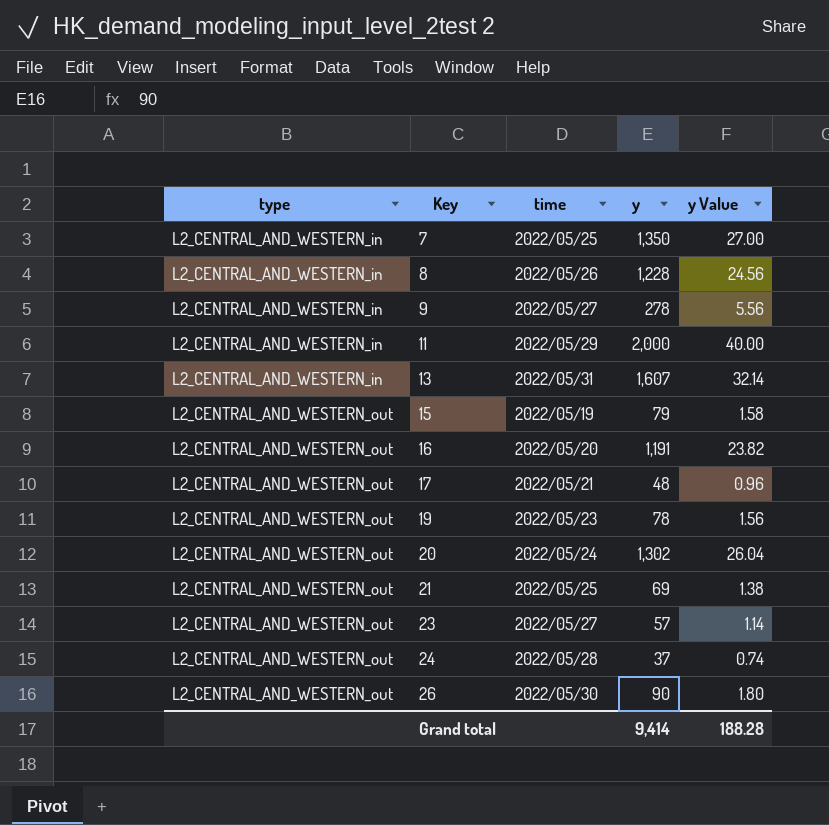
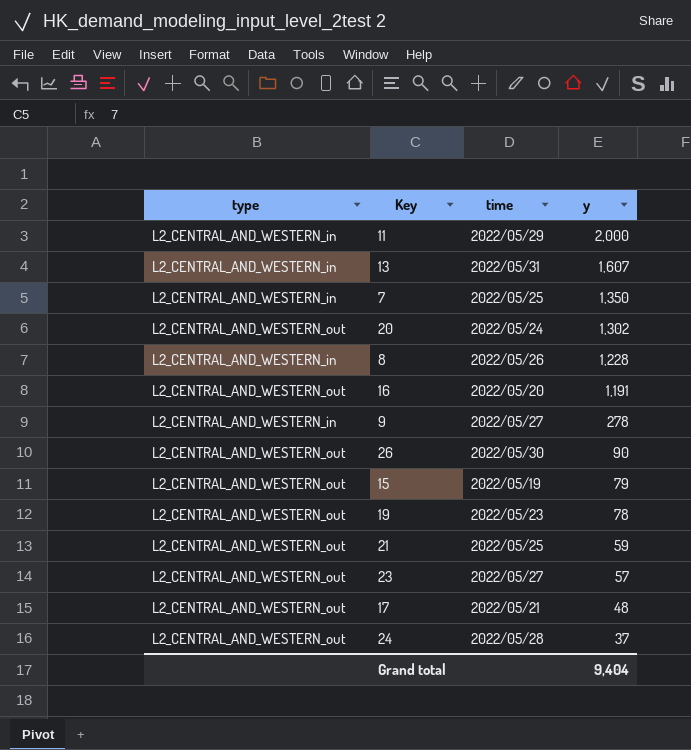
row order: type ascending -> y descending
column y Value | formula: [y] * 0.02 -> none
21 | y: 69 -> 59
Grand total | y: 9,414 -> 9,404

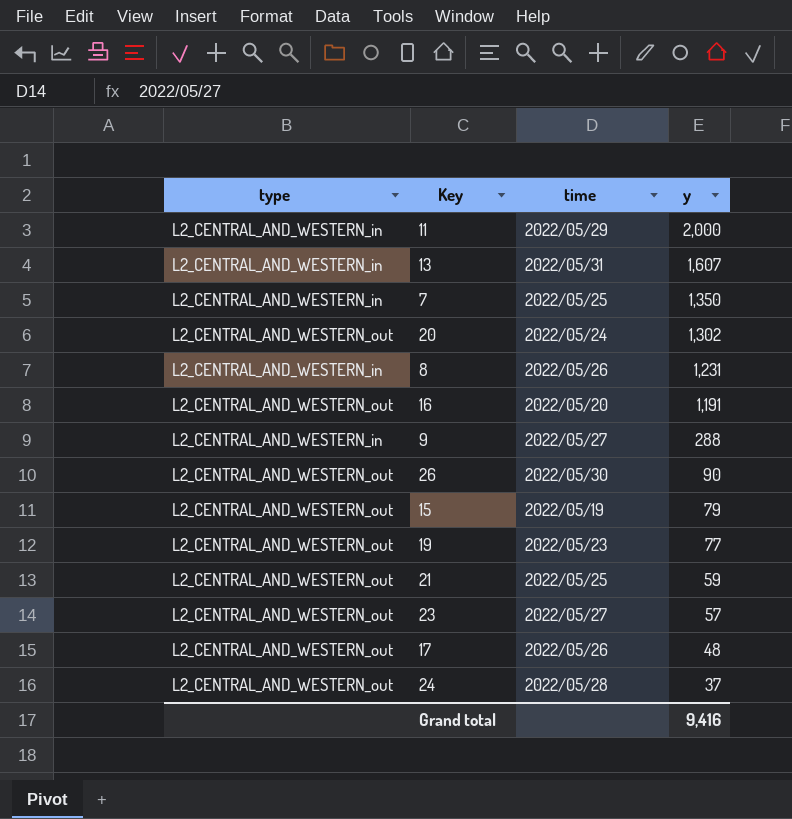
8 | y: 1,228 -> 1,231
9 | y: 278 -> 288
19 | y: 78 -> 77
17 | time: 2022/05/21 -> 2022/05/26
Grand total | y: 9,404 -> 9,416

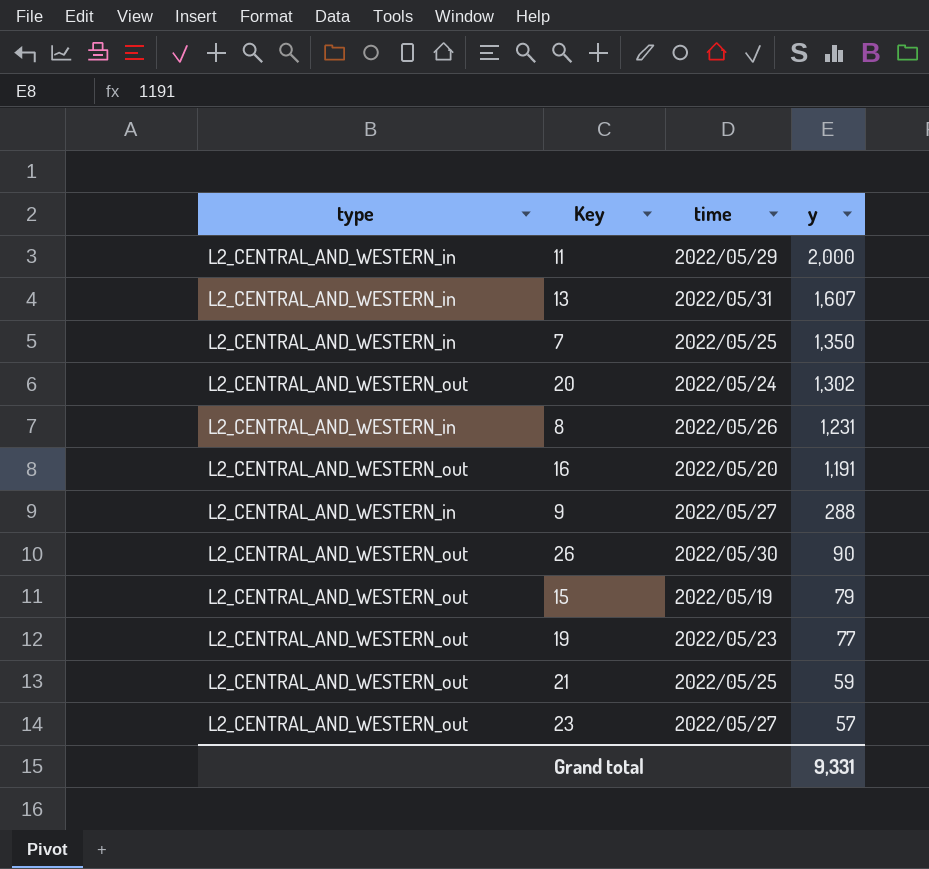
row 17: L2_CENTRAL_AND_WESTERN_out | 2022/05/26 | 48 -> none
row 24: L2_CENTRAL_AND_WESTERN_out | 2022/05/28 | 37 -> none
Grand total | y: 9,416 -> 9,331

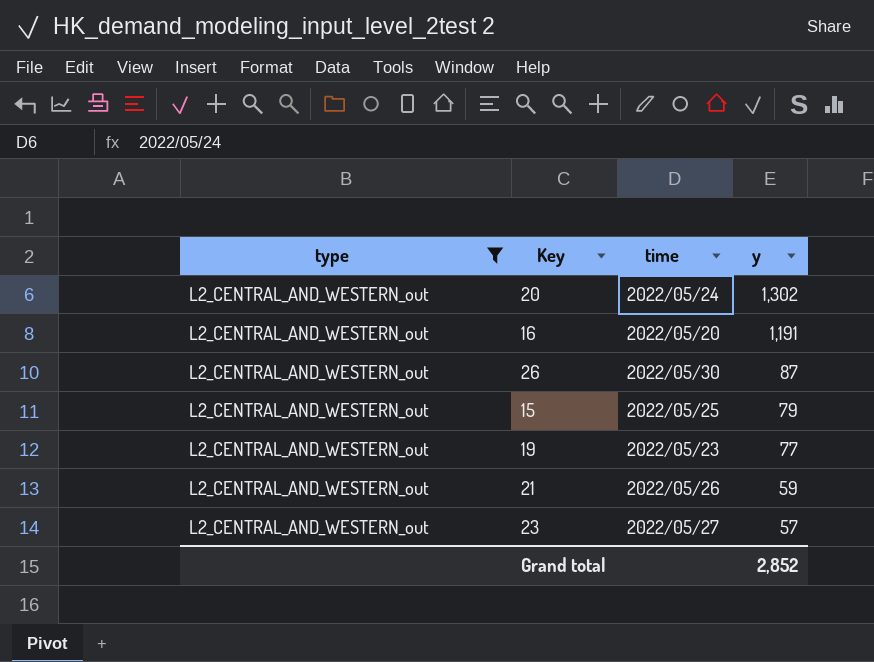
filter: none -> type = L2_CENTRAL_AND_WESTERN_out
26 | y: 90 -> 87
15 | time: 2022/05/19 -> 2022/05/25
21 | time: 2022/05/25 -> 2022/05/26
Grand total | y: 9,331 -> 2,852

